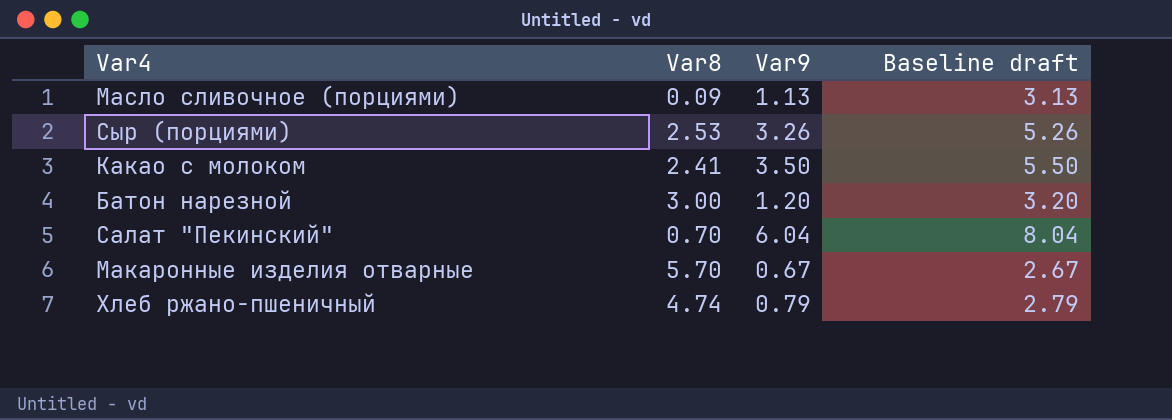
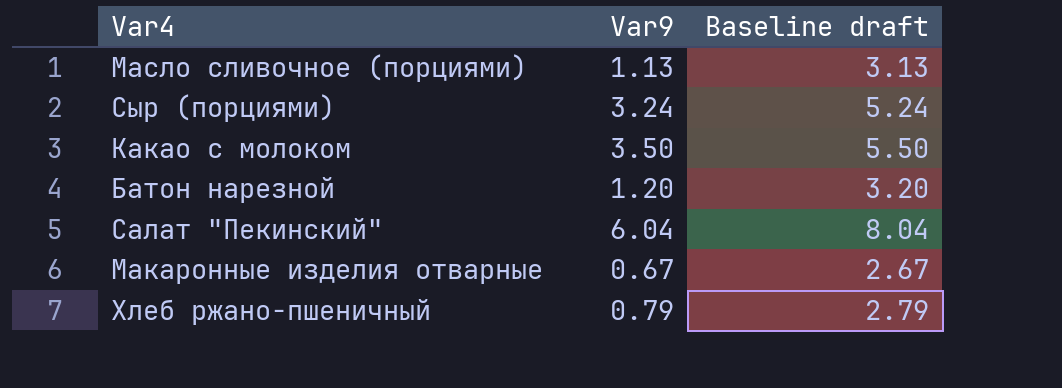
column Var8 | position: 2 -> none
Сыр (порциями) | Var9: 3.26 -> 3.24
Сыр (порциями) | Baseline draft: 5.26 -> 5.24

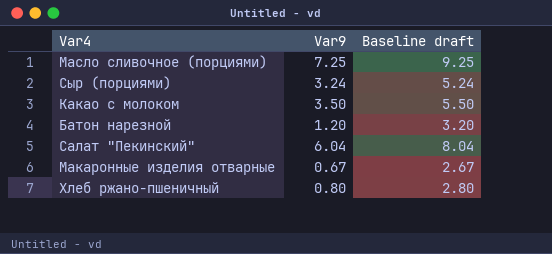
Масло сливочное (порциями) | Var9: 1.13 -> 7.25
Масло сливочное (порциями) | Baseline draft: 3.13 -> 9.25
Хлеб ржано-пшеничный | Var9: 0.79 -> 0.80
Хлеб ржано-пшеничный | Baseline draft: 2.79 -> 2.80

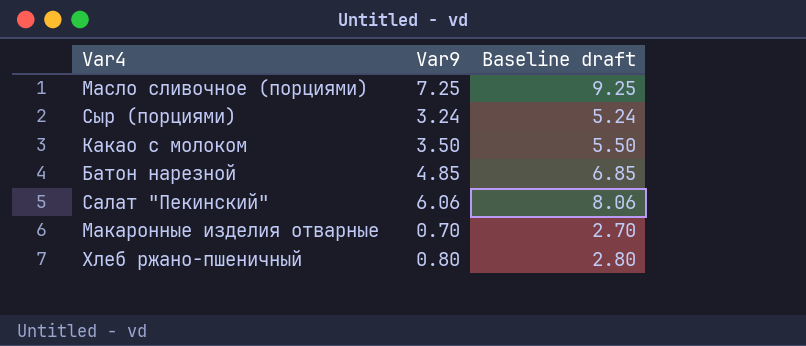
Батон нарезной | Var9: 1.20 -> 4.85
Батон нарезной | Baseline draft: 3.20 -> 6.85
Салат "Пекинский" | Var9: 6.04 -> 6.06
Салат "Пекинский" | Baseline draft: 8.04 -> 8.06
Макаронные изделия отварные | Var9: 0.67 -> 0.70
Макаронные изделия отварные | Baseline draft: 2.67 -> 2.70

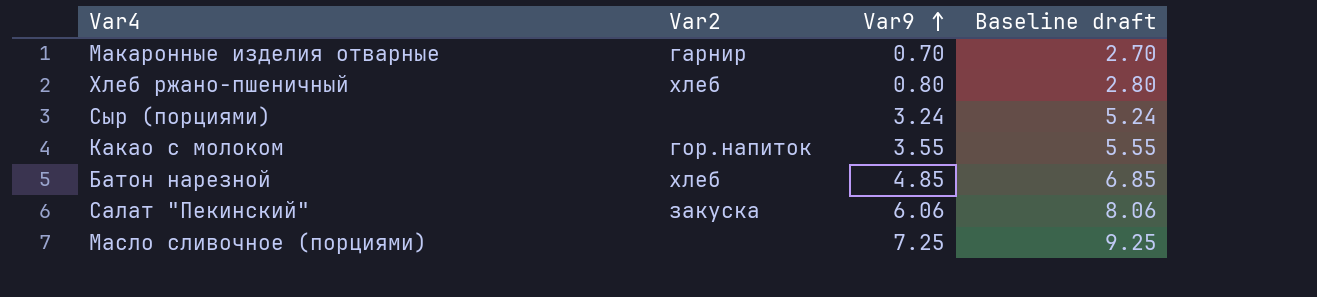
row order: none -> Var9 ascending
column Var2 | position: none -> 2
Какао с молоком | Var9: 3.50 -> 3.55
Какао с молоком | Baseline draft: 5.50 -> 5.55

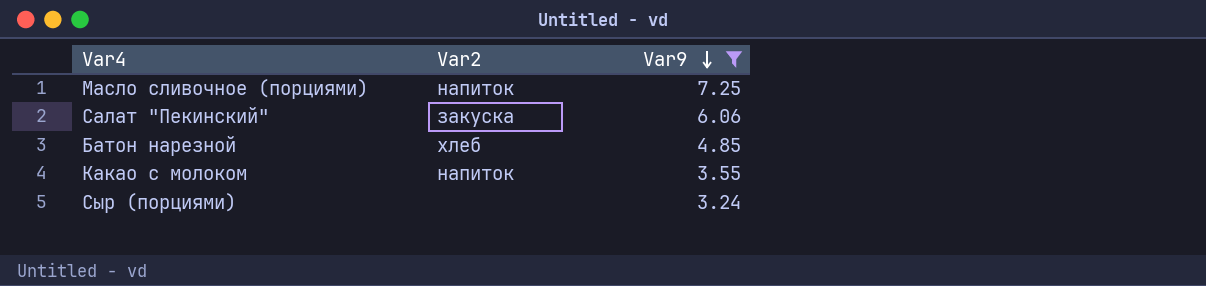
filter: none -> Var9 >= 3.24
row order: Var9 ascending -> Var9 descending
column Baseline draft | formula: [Var9] + 2 -> none
Масло сливочное (порциями) | Var2: none -> напиток
Какао с молоком | Var2: гор.напиток -> напиток

